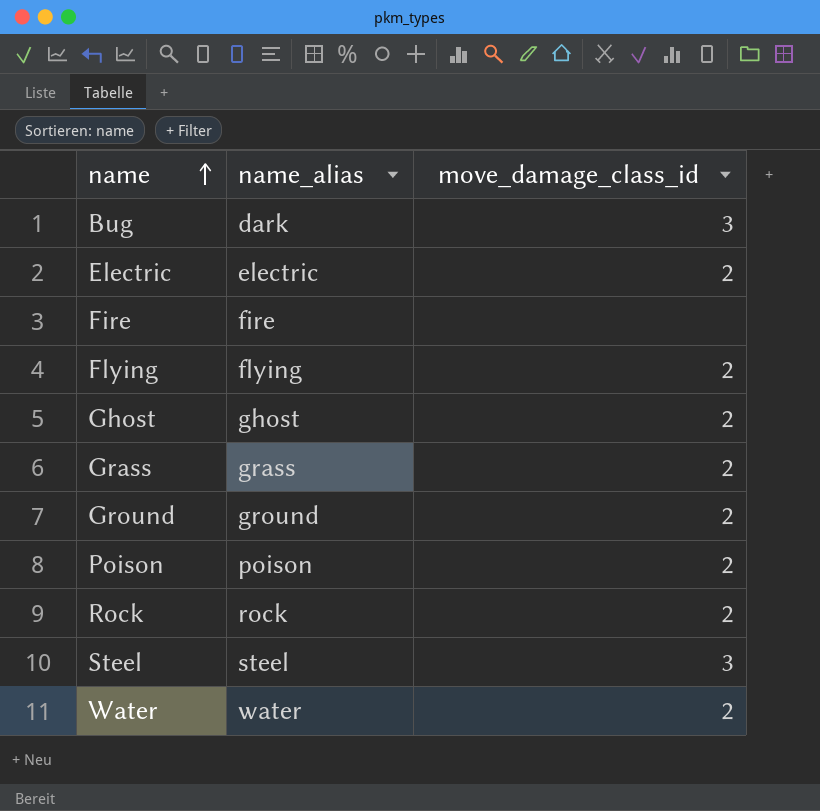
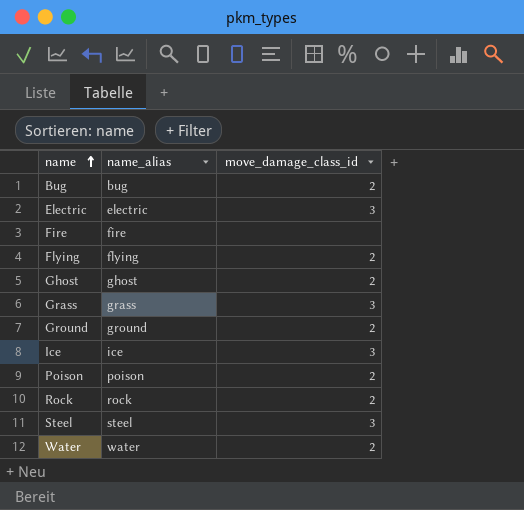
Bug | name_alias: dark -> bug
Bug | move_damage_class_id: 3 -> 2
Electric | move_damage_class_id: 2 -> 3
Grass | move_damage_class_id: 2 -> 3
row Ice: none -> ice | 3

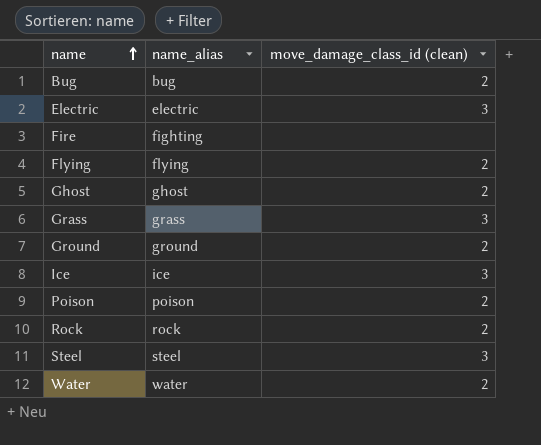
column name: move_damage_class_id -> move_damage_class_id (clean)
Fire | name_alias: fire -> fighting

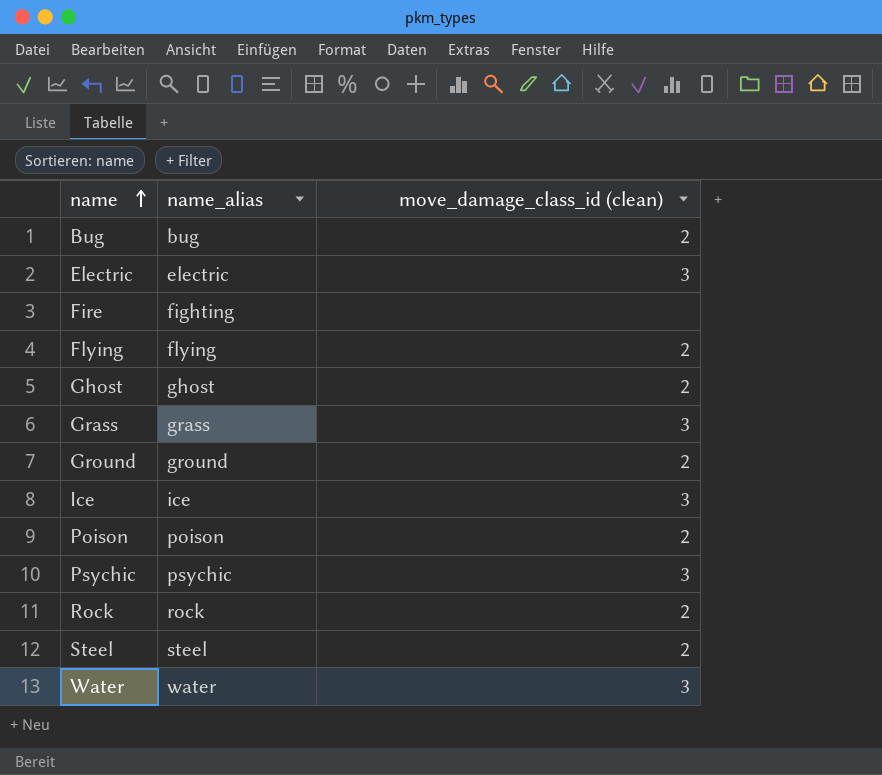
row Psychic: none -> psychic | 3
Steel | move_damage_class_id (clean): 3 -> 2
Water | move_damage_class_id (clean): 2 -> 3

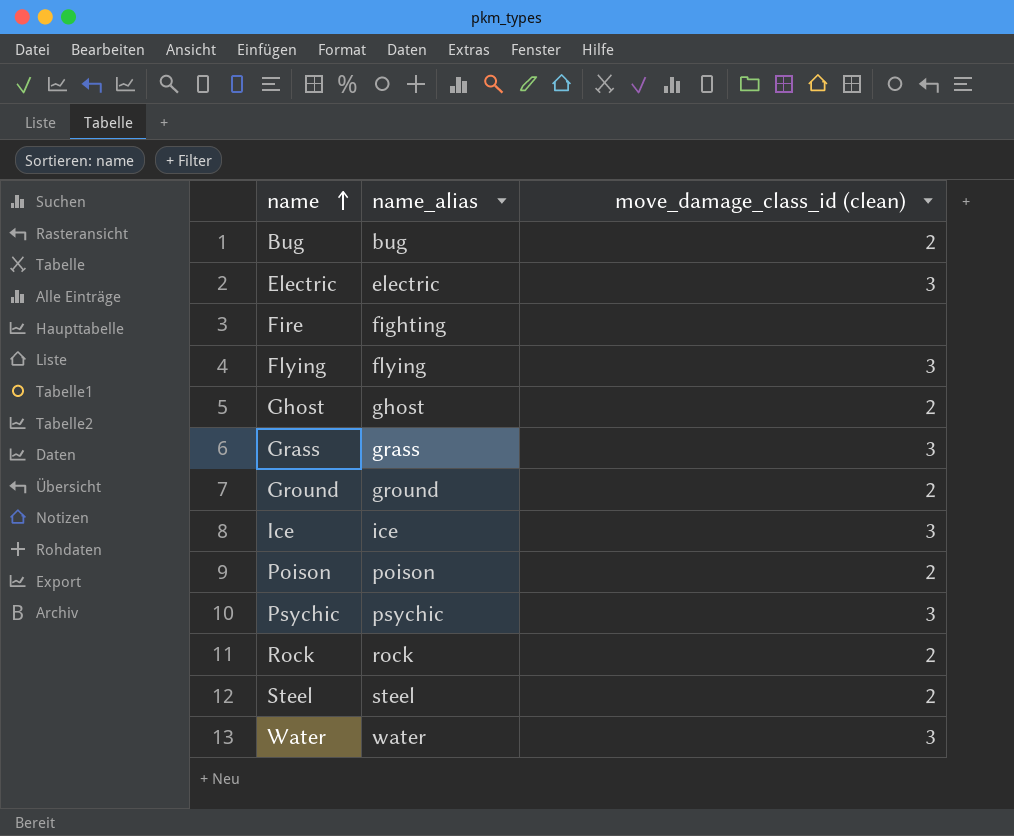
Flying | move_damage_class_id (clean): 2 -> 3

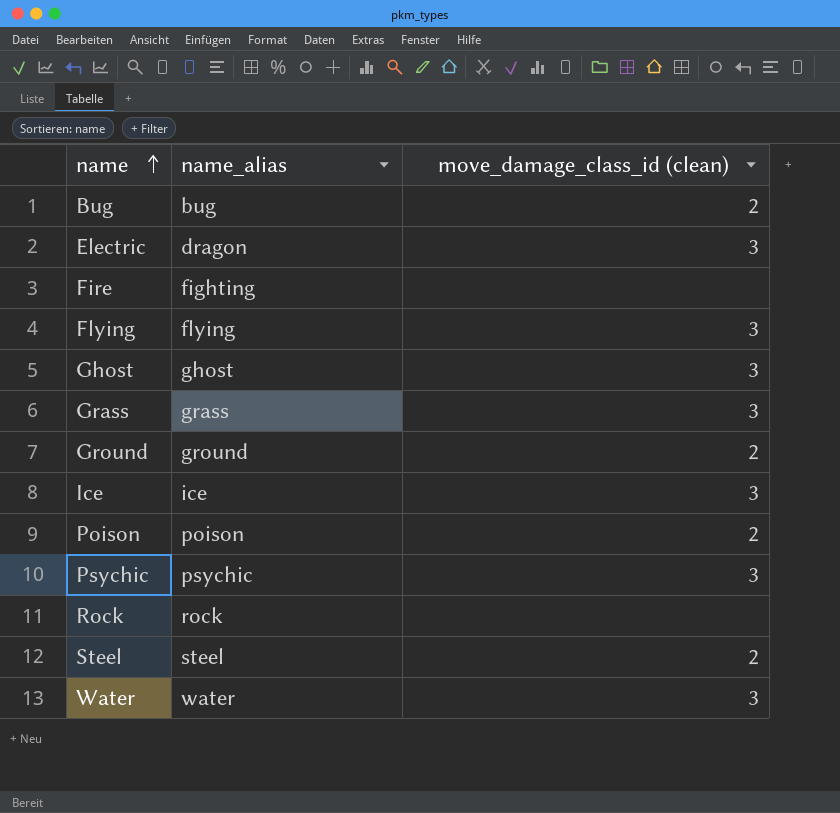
Electric | name_alias: electric -> dragon
Ghost | move_damage_class_id (clean): 2 -> 3
Rock | move_damage_class_id (clean): 2 -> none

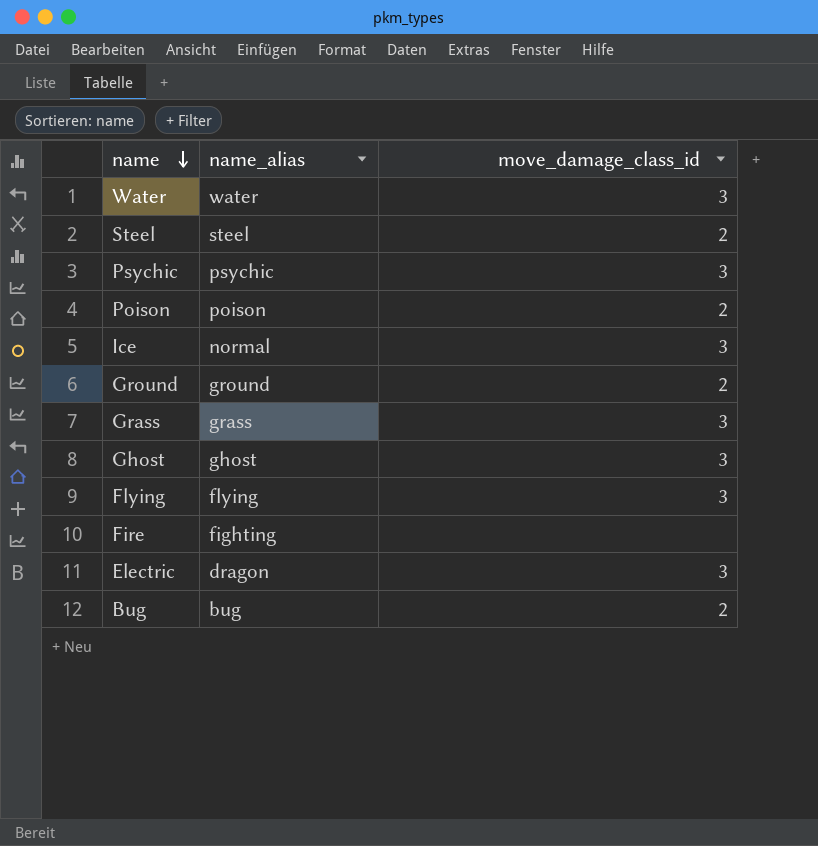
row order: name ascending -> name descending
column name: move_damage_class_id (clean) -> move_damage_class_id
row Rock: rock | none -> none
Ice | name_alias: ice -> normal

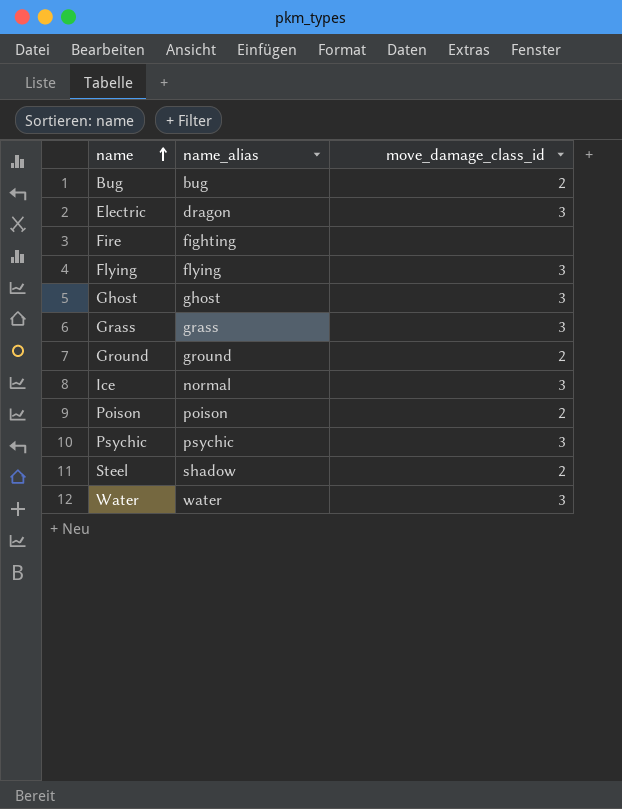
row order: name descending -> name ascending
Steel | name_alias: steel -> shadow

